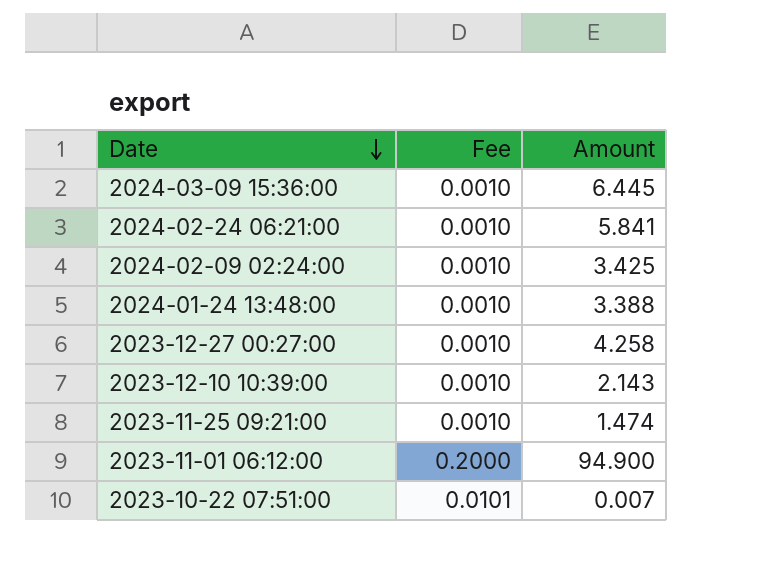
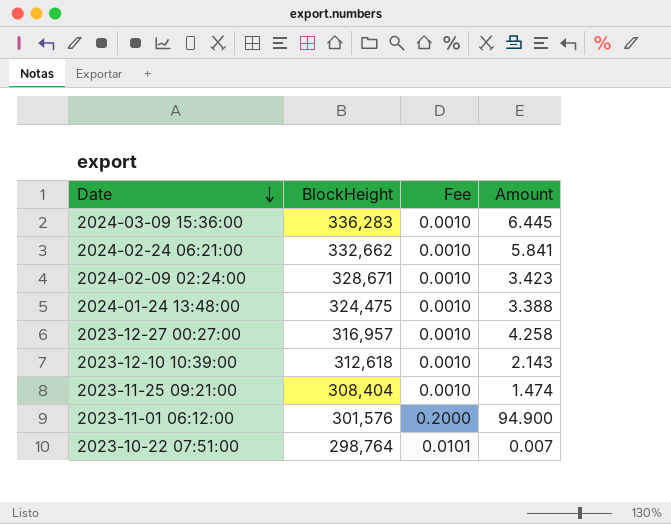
column BlockHeight | position: none -> 2
2024-02-09 02:24:00 | Amount: 3.425 -> 3.423

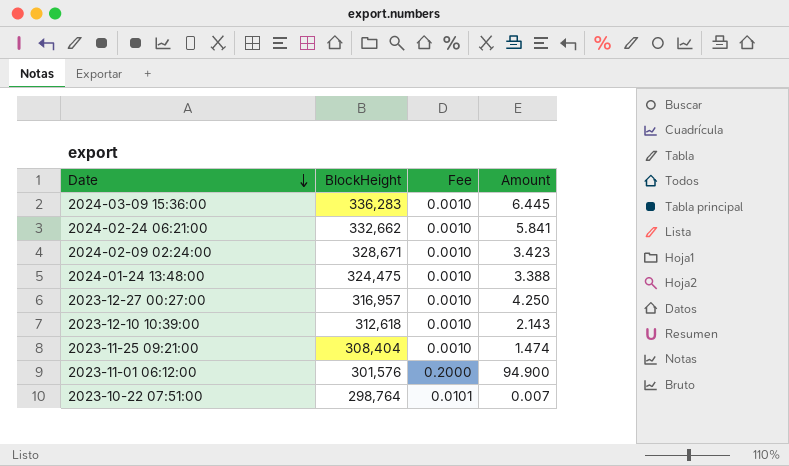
2023-12-27 00:27:00 | Amount: 4.258 -> 4.250

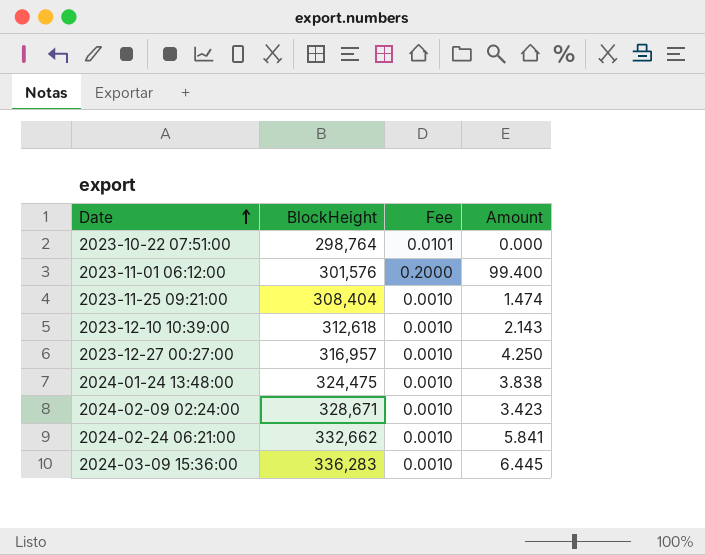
row order: Date descending -> Date ascending
2023-10-22 07:51:00 | Amount: 0.007 -> 0.000
2023-11-01 06:12:00 | Amount: 94.900 -> 99.400
2024-01-24 13:48:00 | Amount: 3.388 -> 3.838

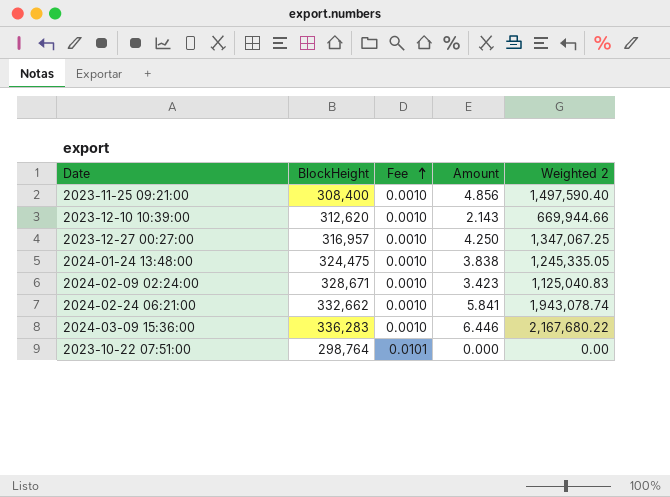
row order: Date ascending -> Fee ascending
column Weighted 2 | formula: none -> [BlockHeight] * [Amount]
row 2023-11-01 06:12:00: 301,576 | 0.2000 | 99.400 -> none
2023-11-25 09:21:00 | BlockHeight: 308,404 -> 308,400
2023-11-25 09:21:00 | Amount: 1.474 -> 4.856
2023-12-10 10:39:00 | BlockHeight: 312,618 -> 312,620
2024-03-09 15:36:00 | Amount: 6.445 -> 6.446

